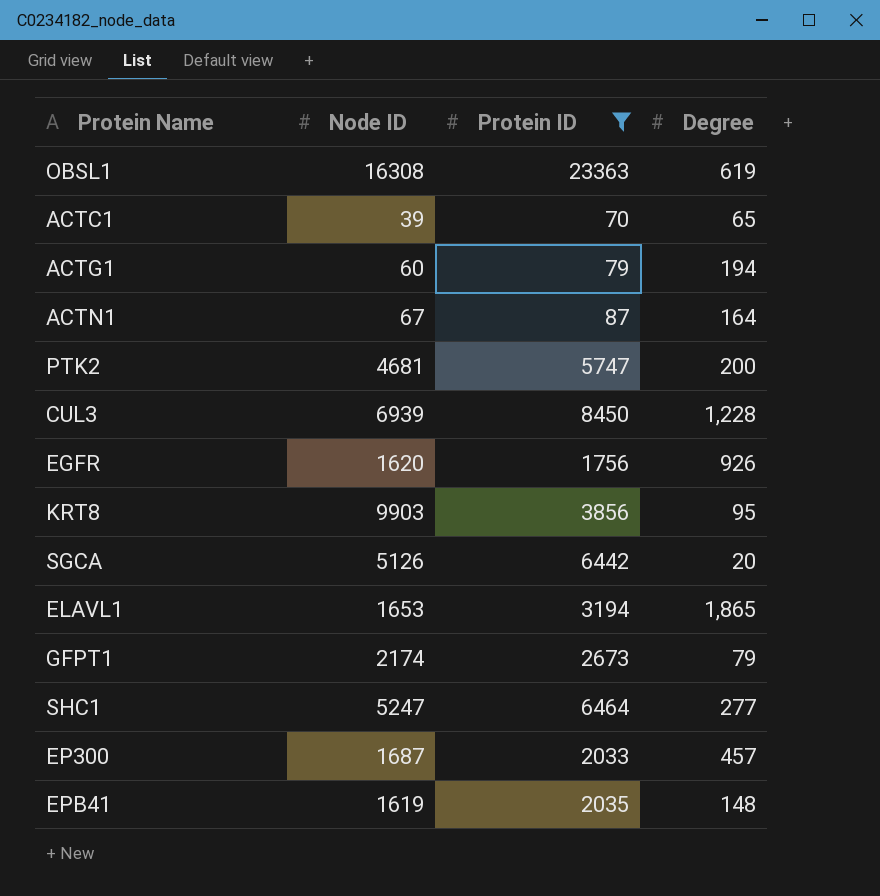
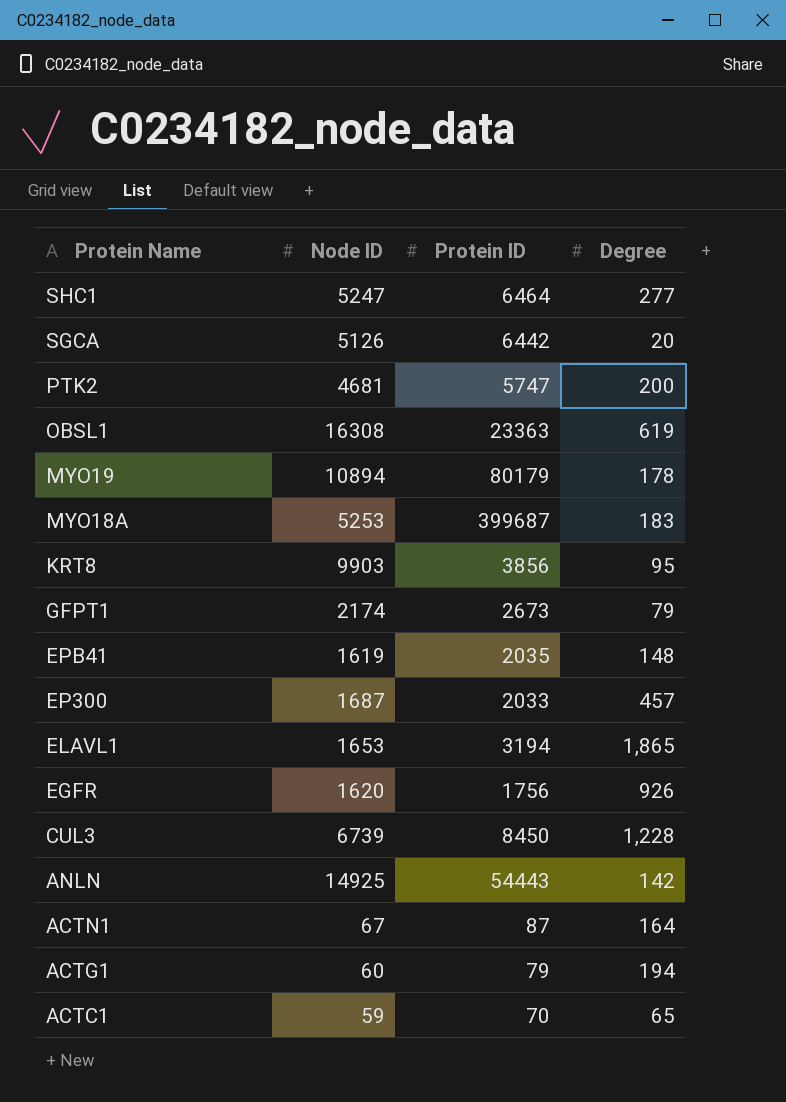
filter: Protein ID <= 23363 -> none
row order: none -> Protein Name descending
CUL3 | Node ID: 6939 -> 6739
ACTC1 | Node ID: 39 -> 59

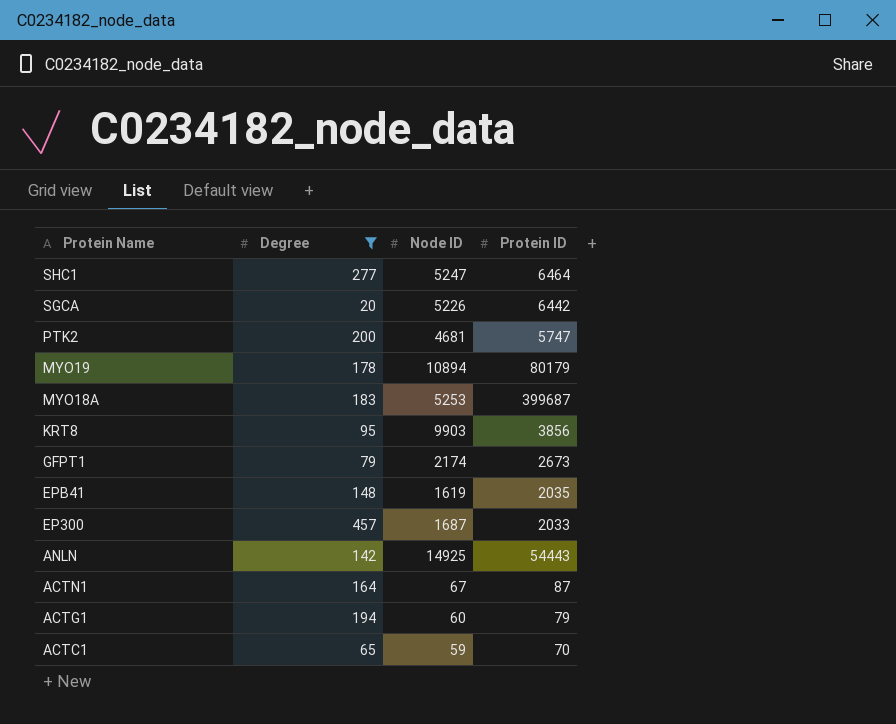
filter: none -> Degree <= 457
column Degree | position: 4 -> 2
SGCA | Node ID: 5126 -> 5226

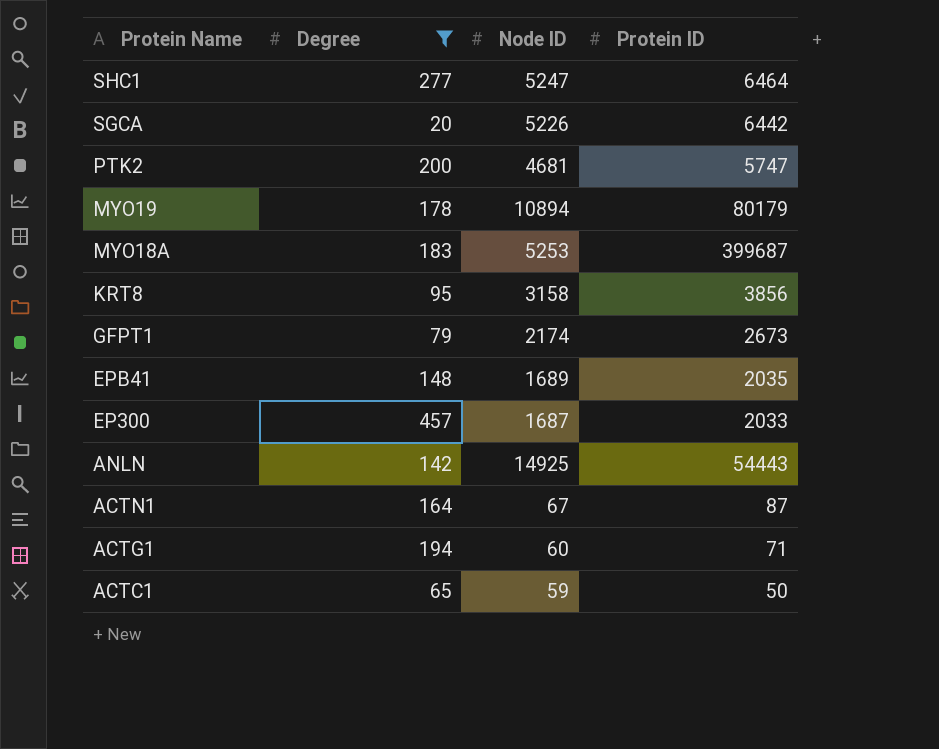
KRT8 | Node ID: 9903 -> 3158
EPB41 | Node ID: 1619 -> 1689
ACTG1 | Protein ID: 79 -> 71
ACTC1 | Protein ID: 70 -> 50

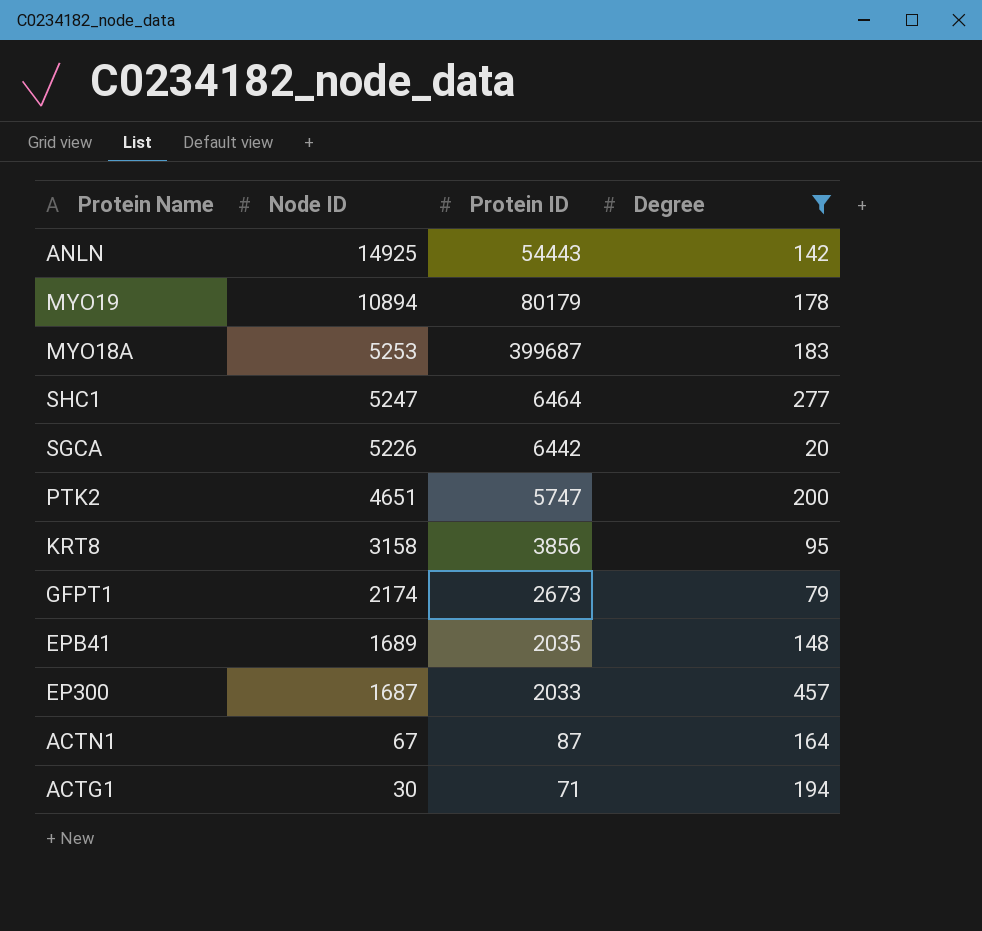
row order: Protein Name descending -> Node ID descending
column Degree | position: 2 -> 4
row ACTC1: 65 | 59 | 50 -> none
PTK2 | Node ID: 4681 -> 4651
ACTG1 | Node ID: 60 -> 30

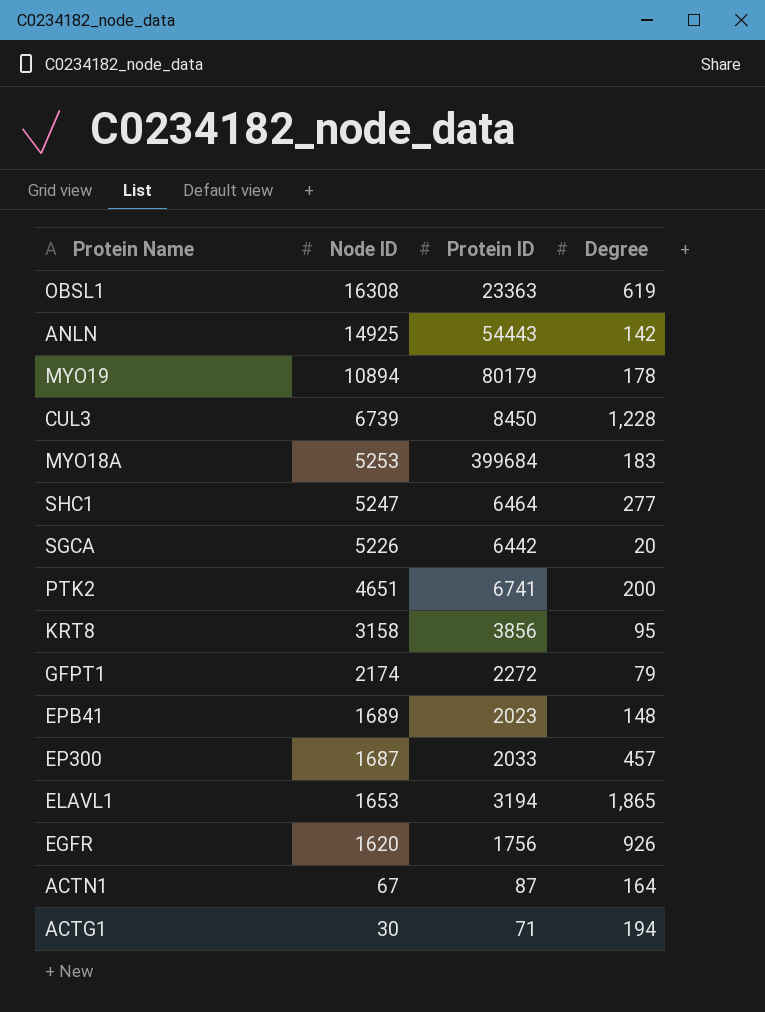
filter: Degree <= 457 -> none
MYO18A | Protein ID: 399687 -> 399684
PTK2 | Protein ID: 5747 -> 6741
GFPT1 | Protein ID: 2673 -> 2272
EPB41 | Protein ID: 2035 -> 2023

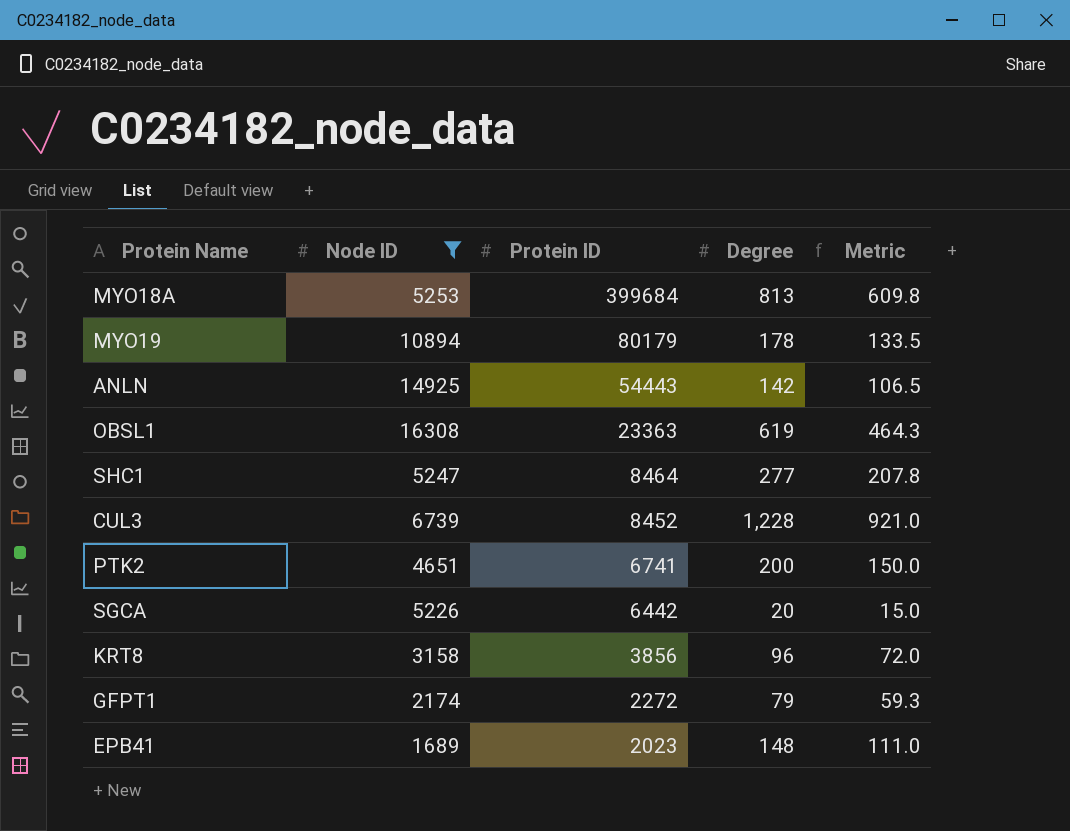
filter: none -> Node ID >= 1689
row order: Node ID descending -> Protein ID descending
column Metric | formula: none -> [Degree] * 0.75
MYO18A | Degree: 183 -> 813
SHC1 | Protein ID: 6464 -> 8464
CUL3 | Protein ID: 8450 -> 8452
KRT8 | Degree: 95 -> 96

